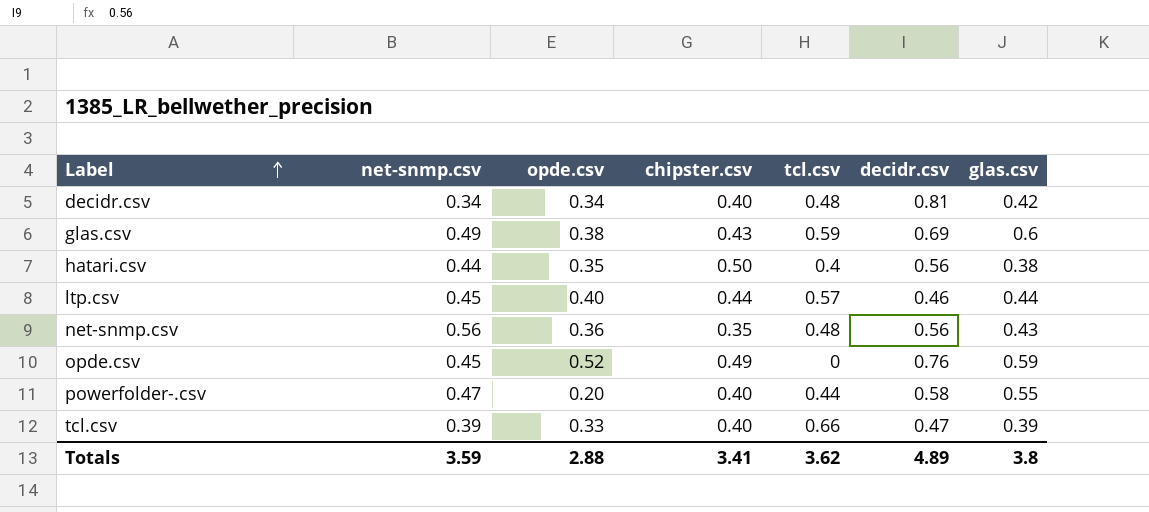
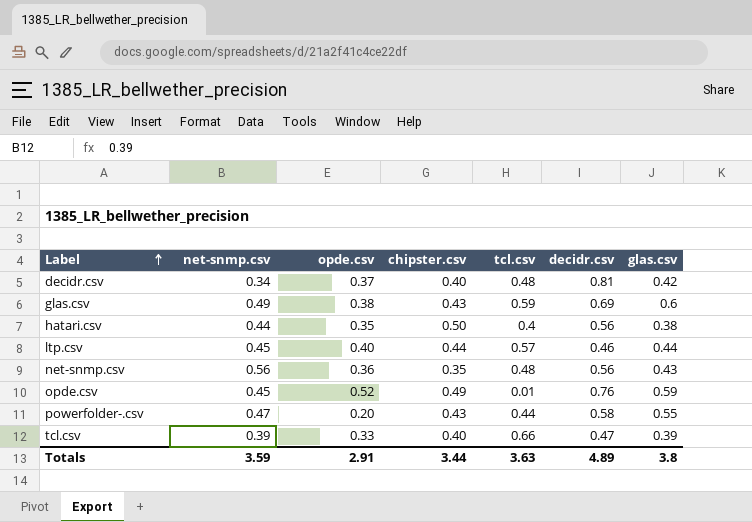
decidr.csv | opde.csv: 0.34 -> 0.37
opde.csv | tcl.csv: 0 -> 0.01
powerfolder-.csv | chipster.csv: 0.40 -> 0.43
Totals | opde.csv: 2.88 -> 2.91
Totals | chipster.csv: 3.41 -> 3.44
Totals | tcl.csv: 3.62 -> 3.63

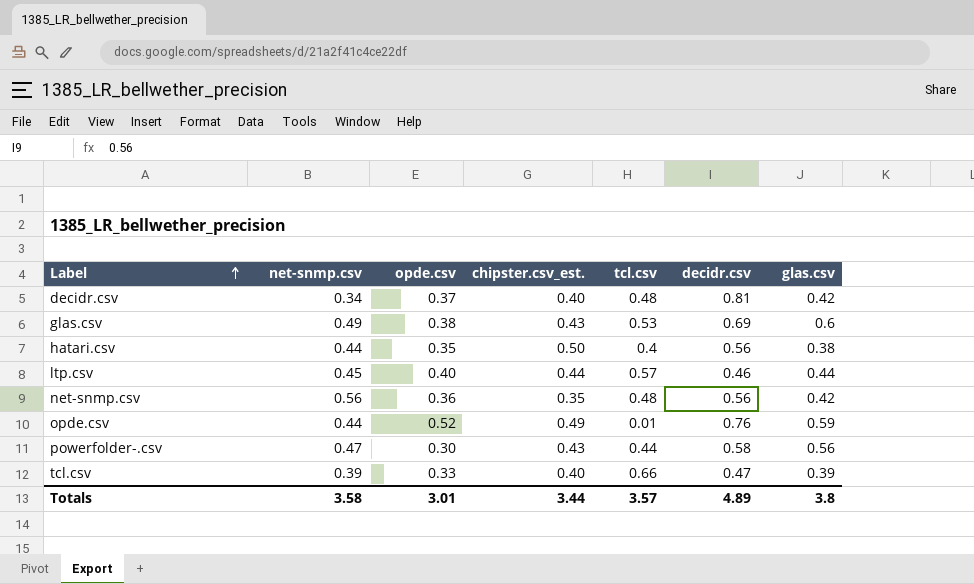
column name: chipster.csv -> chipster.csv_est.
glas.csv | tcl.csv: 0.59 -> 0.53
net-snmp.csv | glas.csv: 0.43 -> 0.42
opde.csv | net-snmp.csv: 0.45 -> 0.44
powerfolder-.csv | opde.csv: 0.20 -> 0.30
powerfolder-.csv | glas.csv: 0.55 -> 0.56
Totals | net-snmp.csv: 3.59 -> 3.58
Totals | opde.csv: 2.91 -> 3.01
Totals | tcl.csv: 3.63 -> 3.57

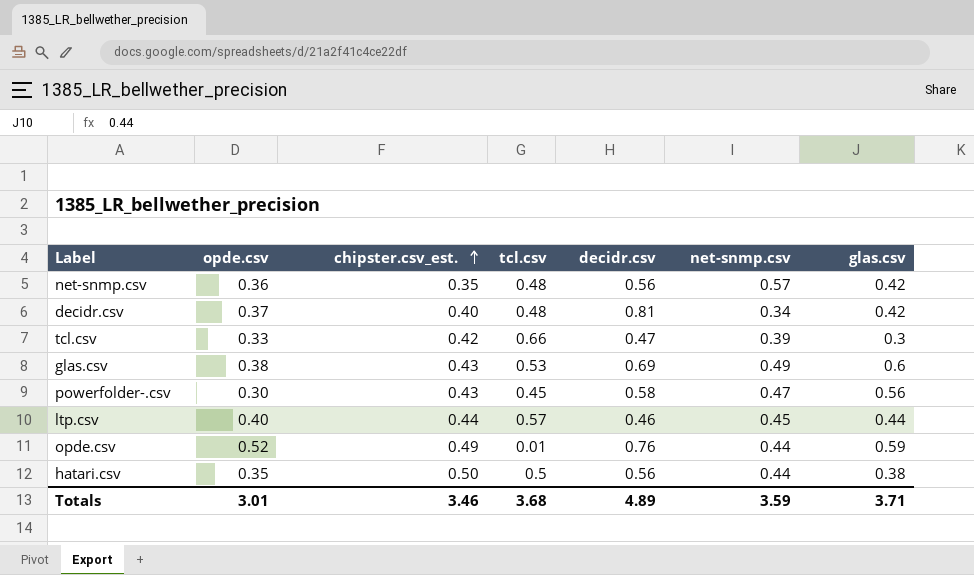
row order: Label ascending -> chipster.csv_est. ascending
column net-snmp.csv | position: 2 -> 6
net-snmp.csv | net-snmp.csv: 0.56 -> 0.57
tcl.csv | chipster.csv_est.: 0.40 -> 0.42
tcl.csv | glas.csv: 0.39 -> 0.3
powerfolder-.csv | tcl.csv: 0.44 -> 0.45
hatari.csv | tcl.csv: 0.4 -> 0.5
Totals | chipster.csv_est.: 3.44 -> 3.46
Totals | tcl.csv: 3.57 -> 3.68
Totals | net-snmp.csv: 3.58 -> 3.59
Totals | glas.csv: 3.8 -> 3.71

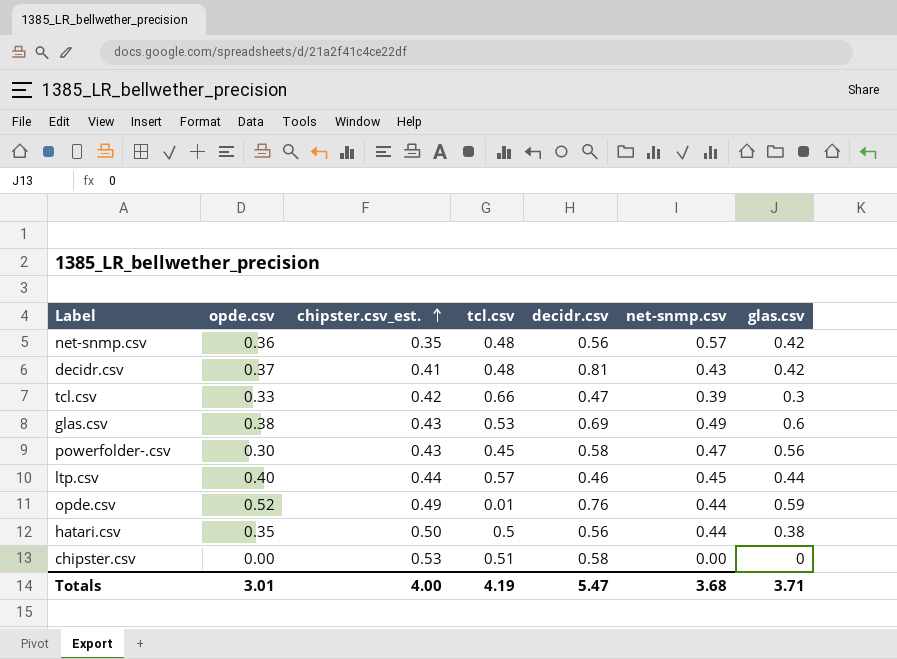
decidr.csv | chipster.csv_est.: 0.40 -> 0.41
decidr.csv | net-snmp.csv: 0.34 -> 0.43
row chipster.csv: none -> 0.00 | 0.53 | 0.51 | 0.58 | 0.00 | 0
Totals | chipster.csv_est.: 3.46 -> 4.00
Totals | tcl.csv: 3.68 -> 4.19
Totals | decidr.csv: 4.89 -> 5.47
Totals | net-snmp.csv: 3.59 -> 3.68

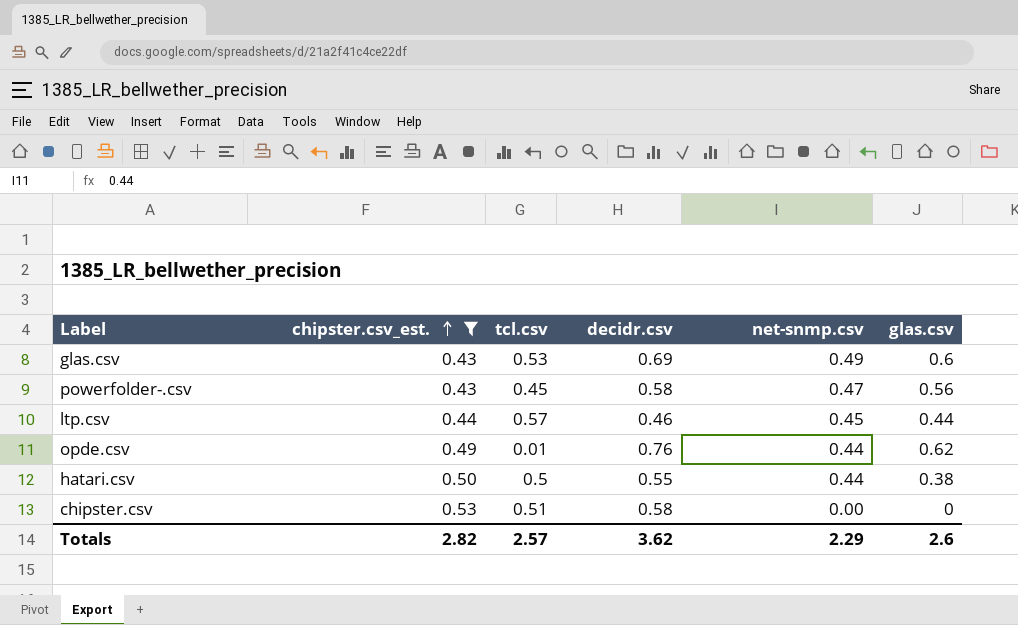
filter: none -> chipster.csv_est. >= 0.43
column opde.csv | position: 2 -> none
opde.csv | glas.csv: 0.59 -> 0.62
hatari.csv | decidr.csv: 0.56 -> 0.55
Totals | chipster.csv_est.: 4.00 -> 2.82
Totals | tcl.csv: 4.19 -> 2.57
Totals | decidr.csv: 5.47 -> 3.62
Totals | net-snmp.csv: 3.68 -> 2.29
Totals | glas.csv: 3.71 -> 2.6

